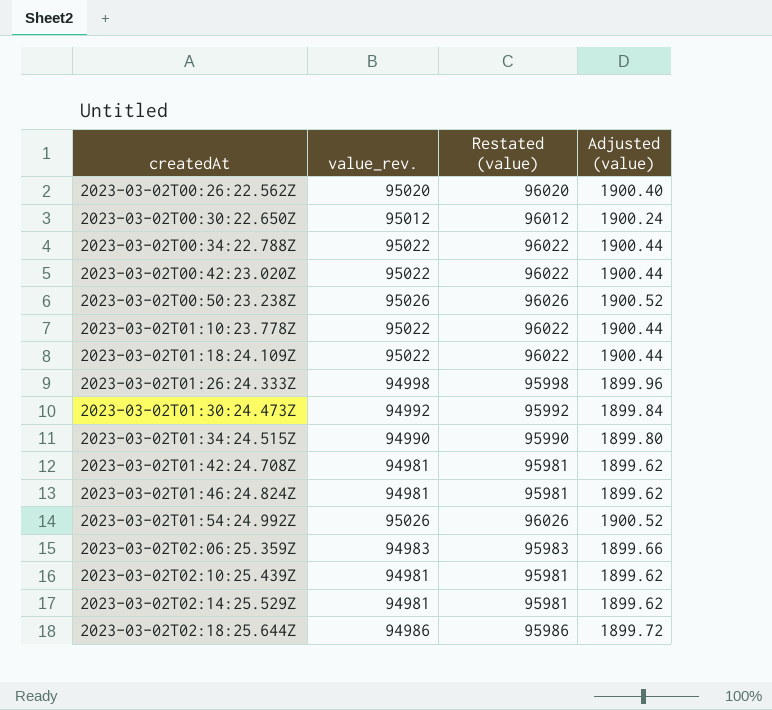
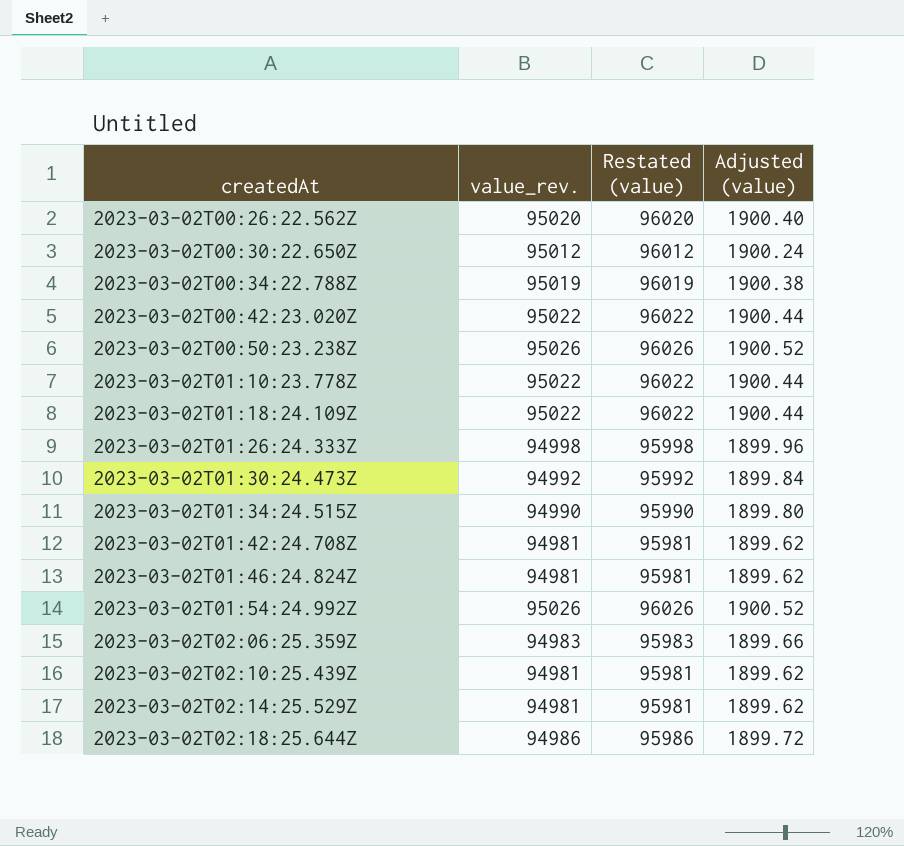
2023-03-02T00:34:22.788Z | value_rev.: 95022 -> 95019
2023-03-02T00:34:22.788Z | Restated (value): 96022 -> 96019
2023-03-02T00:34:22.788Z | Adjusted (value): 1900.44 -> 1900.38

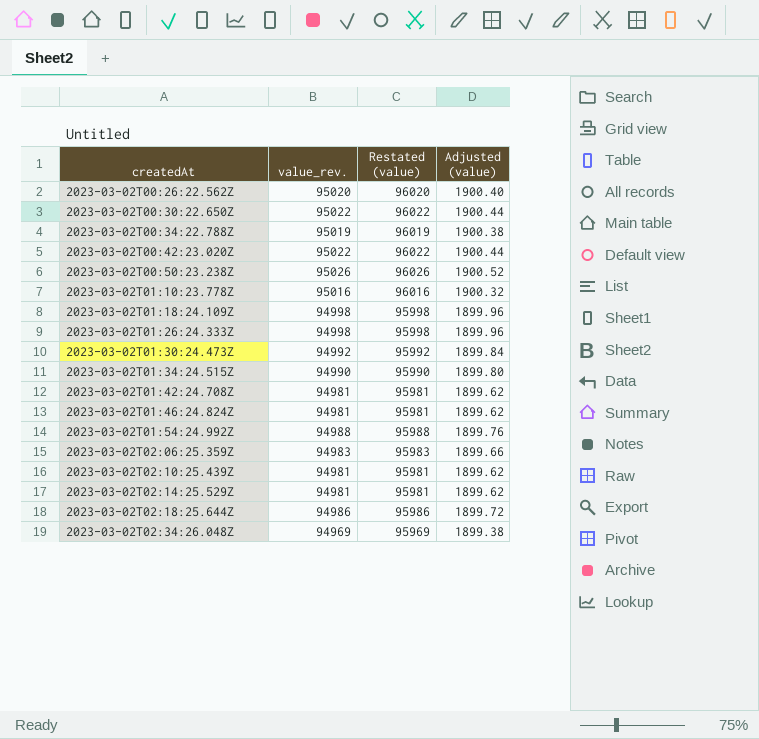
2023-03-02T00:30:22.650Z | value_rev.: 95012 -> 95022
2023-03-02T00:30:22.650Z | Restated (value): 96012 -> 96022
2023-03-02T00:30:22.650Z | Adjusted (value): 1900.24 -> 1900.44
2023-03-02T01:10:23.778Z | value_rev.: 95022 -> 95016
2023-03-02T01:10:23.778Z | Restated (value): 96022 -> 96016
2023-03-02T01:10:23.778Z | Adjusted (value): 1900.44 -> 1900.32
2023-03-02T01:18:24.109Z | value_rev.: 95022 -> 94998
2023-03-02T01:18:24.109Z | Restated (value): 96022 -> 95998
2023-03-02T01:18:24.109Z | Adjusted (value): 1900.44 -> 1899.96
2023-03-02T01:54:24.992Z | value_rev.: 95026 -> 94988
2023-03-02T01:54:24.992Z | Restated (value): 96026 -> 95988
2023-03-02T01:54:24.992Z | Adjusted (value): 1900.52 -> 1899.76
row 2023-03-02T02:34:26.048Z: none -> 94969 | 95969 | 1899.38

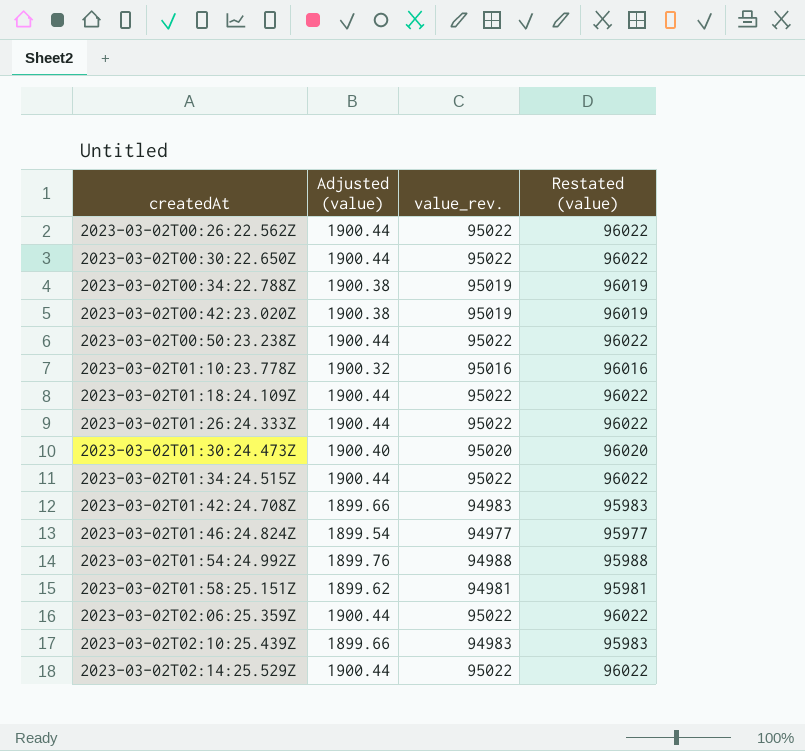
column Adjusted (value) | position: 4 -> 2
row 2023-03-02T02:18:25.644Z: 94986 | 95986 | 1899.72 -> none
row 2023-03-02T02:34:26.048Z: 94969 | 95969 | 1899.38 -> none
2023-03-02T00:26:22.562Z | Adjusted (value): 1900.40 -> 1900.44
2023-03-02T00:26:22.562Z | value_rev.: 95020 -> 95022
2023-03-02T00:26:22.562Z | Restated (value): 96020 -> 96022
2023-03-02T00:42:23.020Z | Adjusted (value): 1900.44 -> 1900.38
2023-03-02T00:42:23.020Z | value_rev.: 95022 -> 95019
2023-03-02T00:42:23.020Z | Restated (value): 96022 -> 96019
2023-03-02T00:50:23.238Z | Adjusted (value): 1900.52 -> 1900.44
2023-03-02T00:50:23.238Z | value_rev.: 95026 -> 95022
2023-03-02T00:50:23.238Z | Restated (value): 96026 -> 96022
2023-03-02T01:18:24.109Z | Adjusted (value): 1899.96 -> 1900.44
2023-03-02T01:18:24.109Z | value_rev.: 94998 -> 95022
2023-03-02T01:18:24.109Z | Restated (value): 95998 -> 96022
2023-03-02T01:26:24.333Z | Adjusted (value): 1899.96 -> 1900.44
2023-03-02T01:26:24.333Z | value_rev.: 94998 -> 95022
2023-03-02T01:26:24.333Z | Restated (value): 95998 -> 96022
2023-03-02T01:30:24.473Z | Adjusted (value): 1899.84 -> 1900.40
2023-03-02T01:30:24.473Z | value_rev.: 94992 -> 95020
2023-03-02T01:30:24.473Z | Restated (value): 95992 -> 96020
2023-03-02T01:34:24.515Z | Adjusted (value): 1899.80 -> 1900.44
2023-03-02T01:34:24.515Z | value_rev.: 94990 -> 95022
2023-03-02T01:34:24.515Z | Restated (value): 95990 -> 96022
2023-03-02T01:42:24.708Z | Adjusted (value): 1899.62 -> 1899.66
2023-03-02T01:42:24.708Z | value_rev.: 94981 -> 94983
2023-03-02T01:42:24.708Z | Restated (value): 95981 -> 95983
2023-03-02T01:46:24.824Z | Adjusted (value): 1899.62 -> 1899.54
2023-03-02T01:46:24.824Z | value_rev.: 94981 -> 94977
2023-03-02T01:46:24.824Z | Restated (value): 95981 -> 95977
row 2023-03-02T01:58:25.151Z: none -> 1899.62 | 94981 | 95981
2023-03-02T02:06:25.359Z | Adjusted (value): 1899.66 -> 1900.44
2023-03-02T02:06:25.359Z | value_rev.: 94983 -> 95022
2023-03-02T02:06:25.359Z | Restated (value): 95983 -> 96022
2023-03-02T02:10:25.439Z | Adjusted (value): 1899.62 -> 1899.66
2023-03-02T02:10:25.439Z | value_rev.: 94981 -> 94983
2023-03-02T02:10:25.439Z | Restated (value): 95981 -> 95983
2023-03-02T02:14:25.529Z | Adjusted (value): 1899.62 -> 1900.44
2023-03-02T02:14:25.529Z | value_rev.: 94981 -> 95022
2023-03-02T02:14:25.529Z | Restated (value): 95981 -> 96022

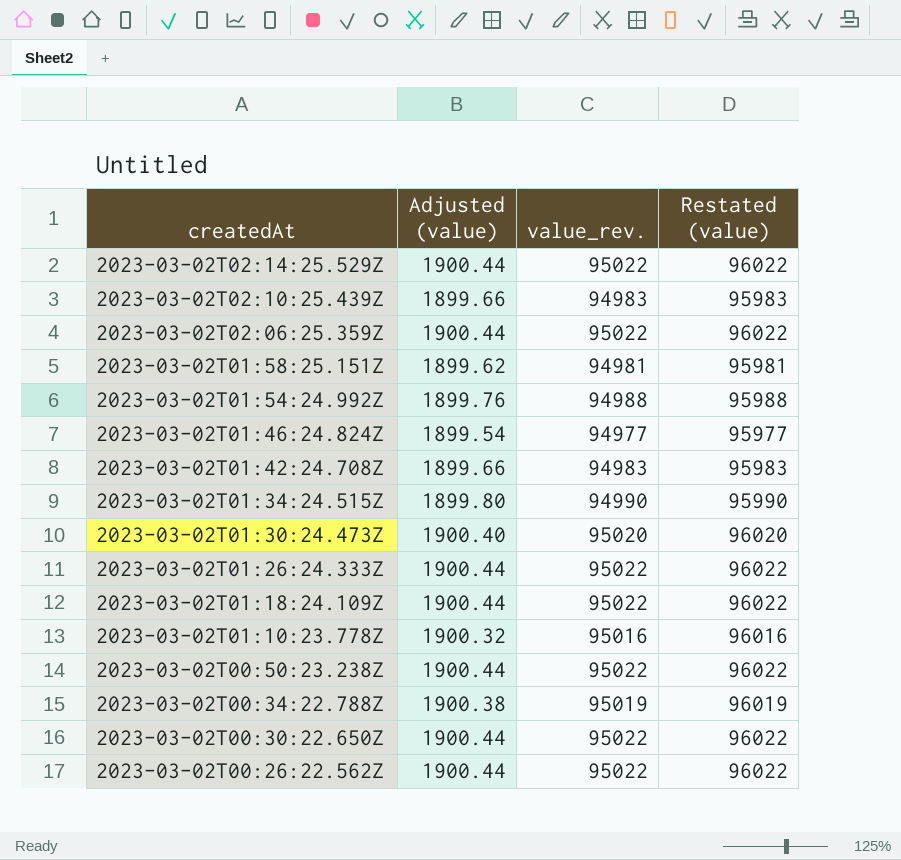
row order: createdAt ascending -> createdAt descending
row 2023-03-02T00:42:23.020Z: 1900.38 | 95019 | 96019 -> none
2023-03-02T01:34:24.515Z | Adjusted (value): 1900.44 -> 1899.80
2023-03-02T01:34:24.515Z | value_rev.: 95022 -> 94990
2023-03-02T01:34:24.515Z | Restated (value): 96022 -> 95990

